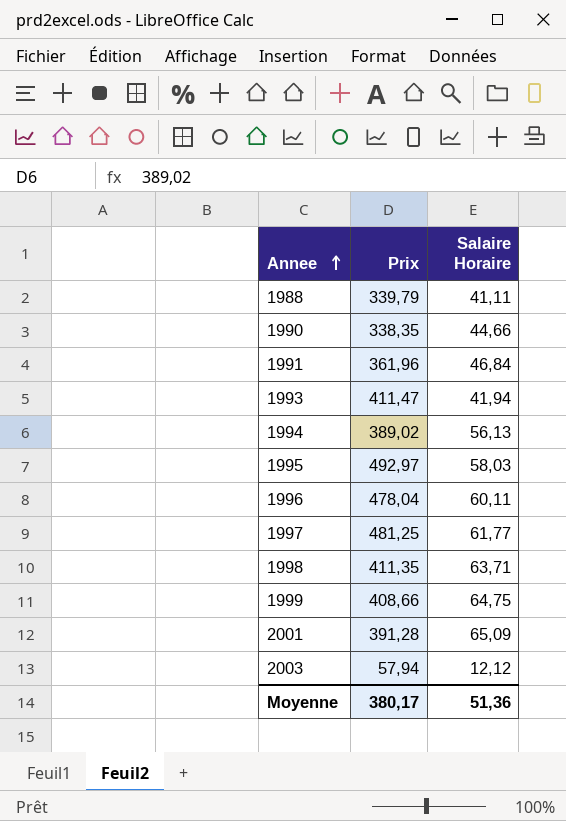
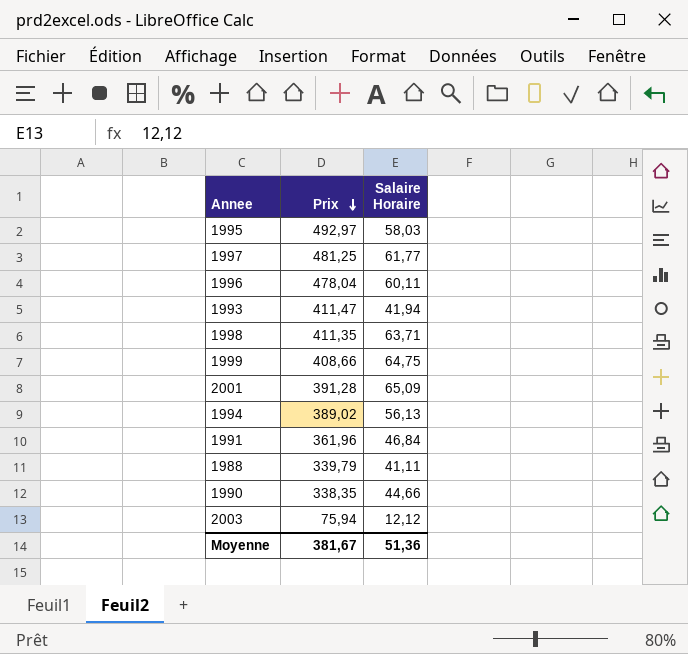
row order: Annee ascending -> Prix descending
2003 | Prix: 57,94 -> 75,94
Moyenne | Prix: 380,17 -> 381,67

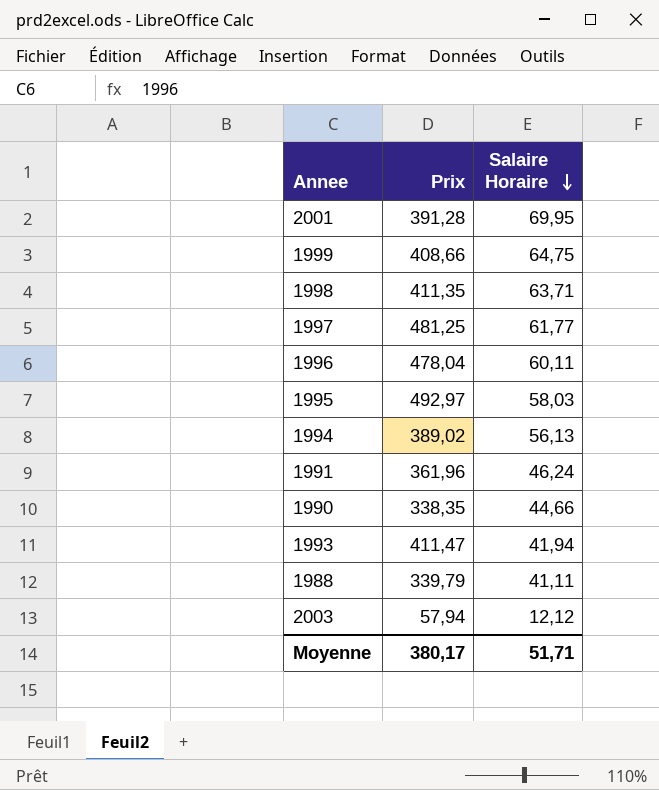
row order: Prix descending -> Salaire Horaire descending
2001 | Salaire Horaire: 65,09 -> 69,95
1991 | Salaire Horaire: 46,84 -> 46,24
2003 | Prix: 75,94 -> 57,94
Moyenne | Prix: 381,67 -> 380,17
Moyenne | Salaire Horaire: 51,36 -> 51,71

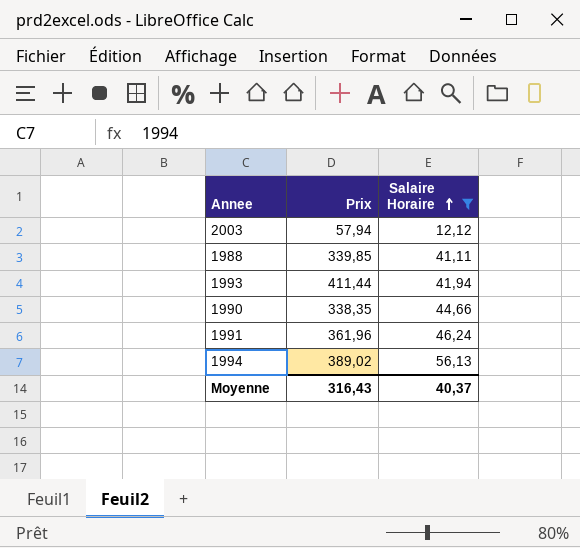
filter: none -> Salaire Horaire <= 56,13
row order: Salaire Horaire descending -> Salaire Horaire ascending
1988 | Prix: 339,79 -> 339,85
1993 | Prix: 411,47 -> 411,44
Moyenne | Prix: 380,17 -> 316,43
Moyenne | Salaire Horaire: 51,71 -> 40,37

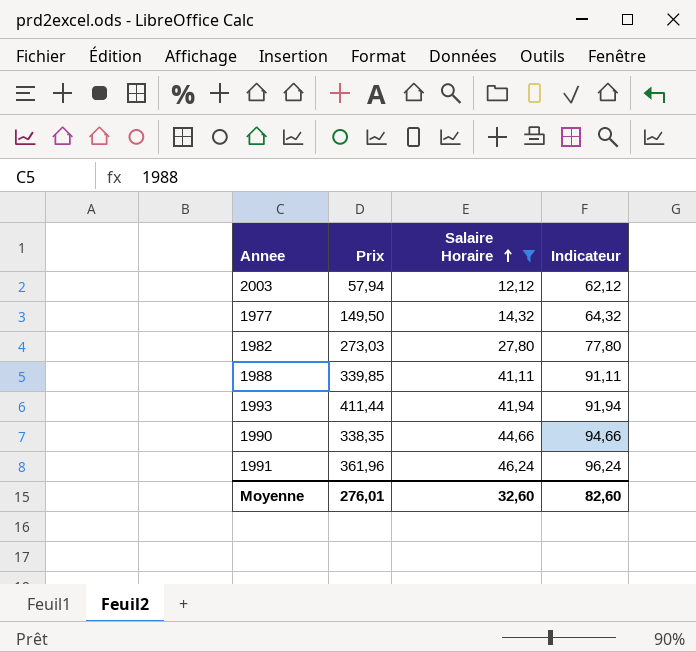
column Indicateur | formula: none -> [Salaire Horaire] + 50
row 1994: 389,02 | 56,13 -> none
row 1977: none -> 149,50 | 14,32 | 64,32
row 1982: none -> 273,03 | 27,80 | 77,80
Moyenne | Prix: 316,43 -> 276,01
Moyenne | Salaire Horaire: 40,37 -> 32,60

